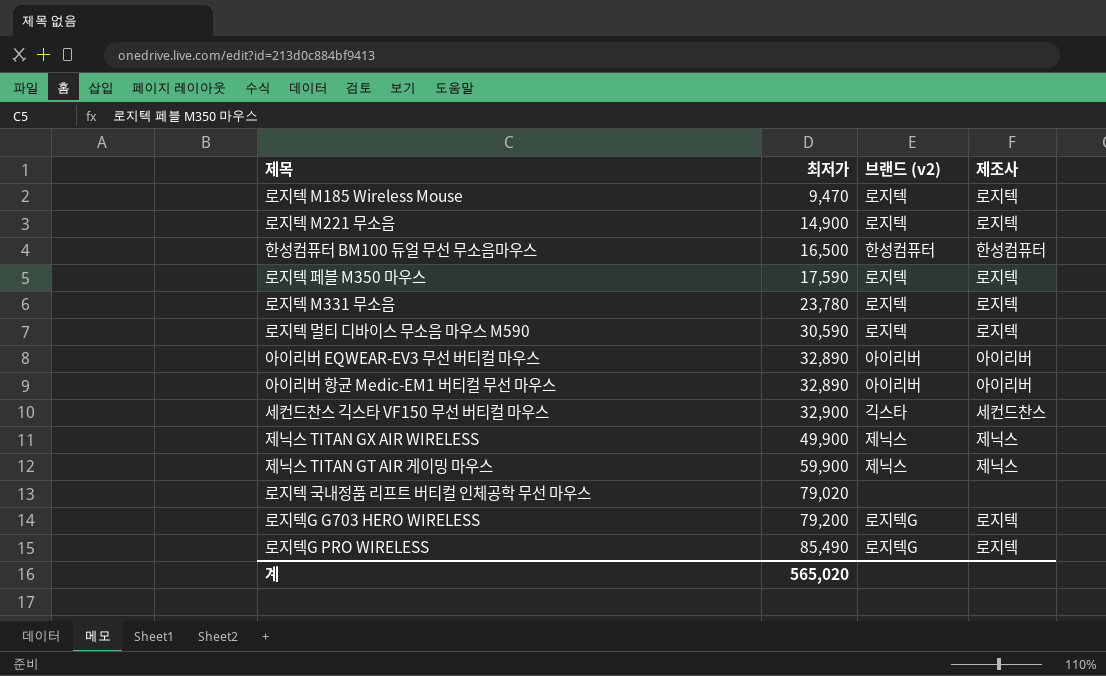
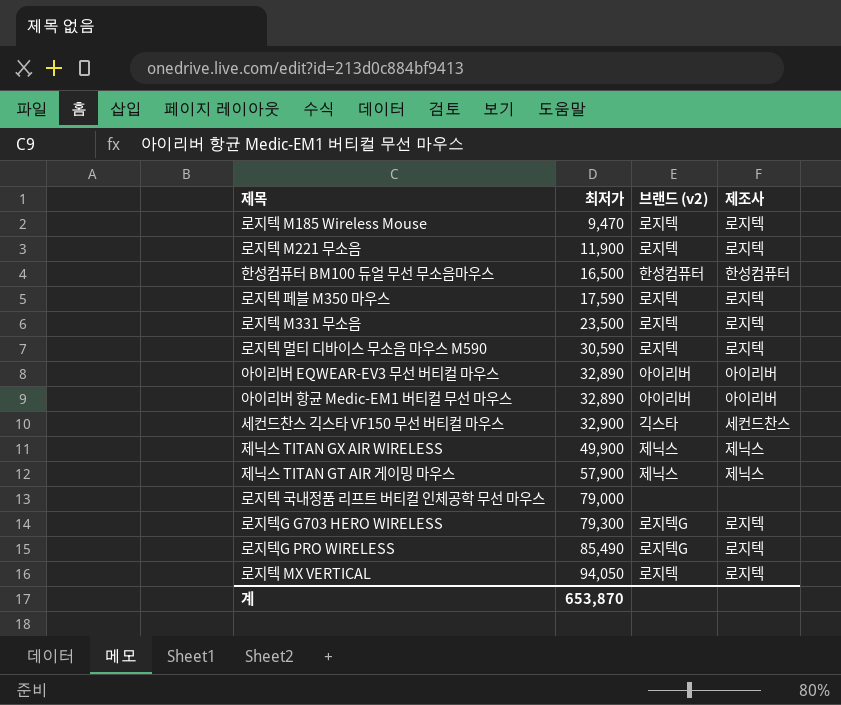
로지텍 M221 무소음 | 최저가: 14,900 -> 11,900
로지텍 M331 무소음 | 최저가: 23,780 -> 23,500
제닉스 TITAN GT AIR 게이밍 마우스 | 최저가: 59,900 -> 57,900
로지텍 국내정품 리프트 버티컬 인체공학 무선 마우스 | 최저가: 79,020 -> 79,000
로지텍G G703 HERO WIRELESS | 최저가: 79,200 -> 79,300
row 로지텍 MX VERTICAL: none -> 94,050 | 로지텍 | 로지텍
계 | 최저가: 565,020 -> 653,870

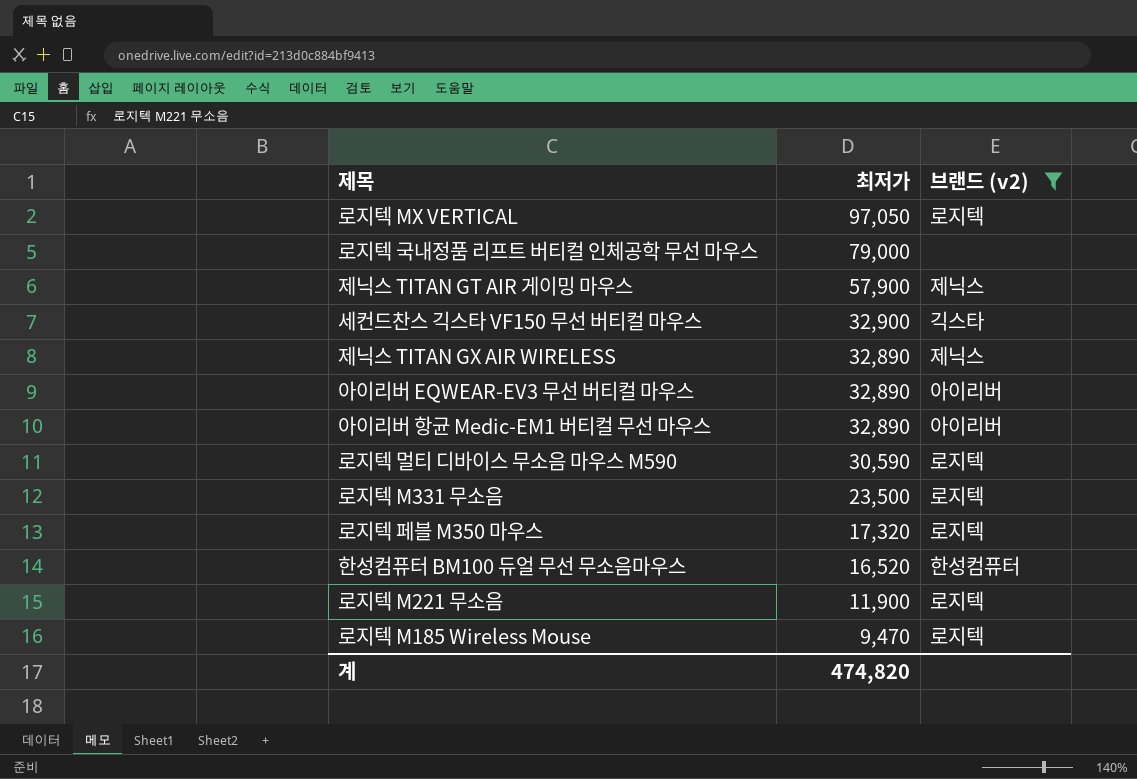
filter: none -> 브랜드 (v2) != 로지텍G
row order: 최저가 ascending -> 최저가 descending
column 제조사 | position: 4 -> none
로지텍 MX VERTICAL | 최저가: 94,050 -> 97,050
제닉스 TITAN GX AIR WIRELESS | 최저가: 49,900 -> 32,890
로지텍 페블 M350 마우스 | 최저가: 17,590 -> 17,320
한성컴퓨터 BM100 듀얼 무선 무소음마우스 | 최저가: 16,500 -> 16,520
계 | 최저가: 653,870 -> 474,820

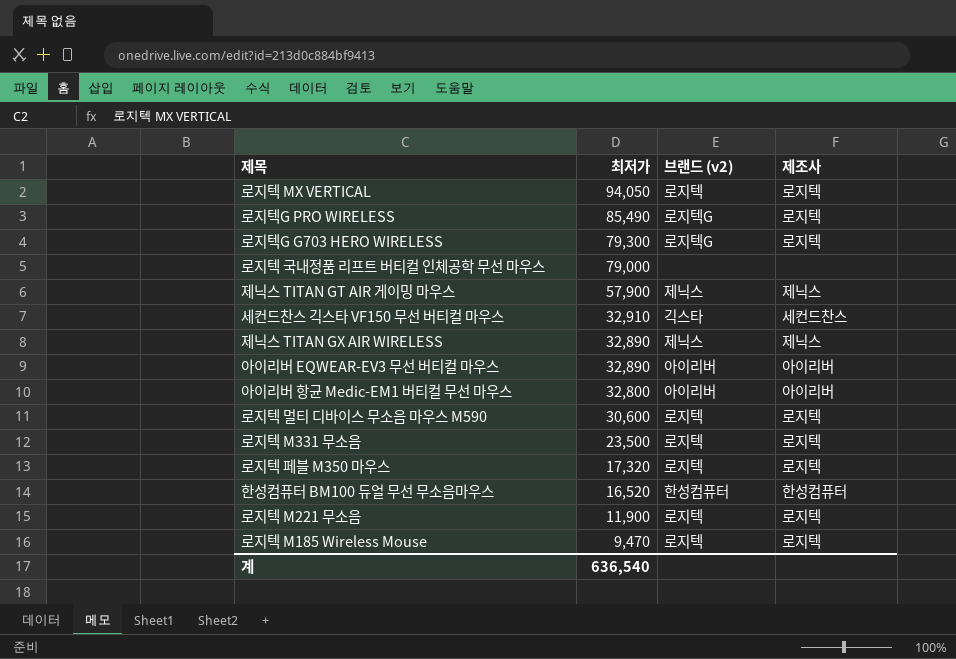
filter: 브랜드 (v2) != 로지텍G -> none
column 제조사 | position: none -> 4
로지텍 MX VERTICAL | 최저가: 97,050 -> 94,050
세컨드찬스 긱스타 VF150 무선 버티컬 마우스 | 최저가: 32,900 -> 32,910
아이리버 항균 Medic-EM1 버티컬 무선 마우스 | 최저가: 32,890 -> 32,800
로지텍 멀티 디바이스 무소음 마우스 M590 | 최저가: 30,590 -> 30,600
계 | 최저가: 474,820 -> 636,540

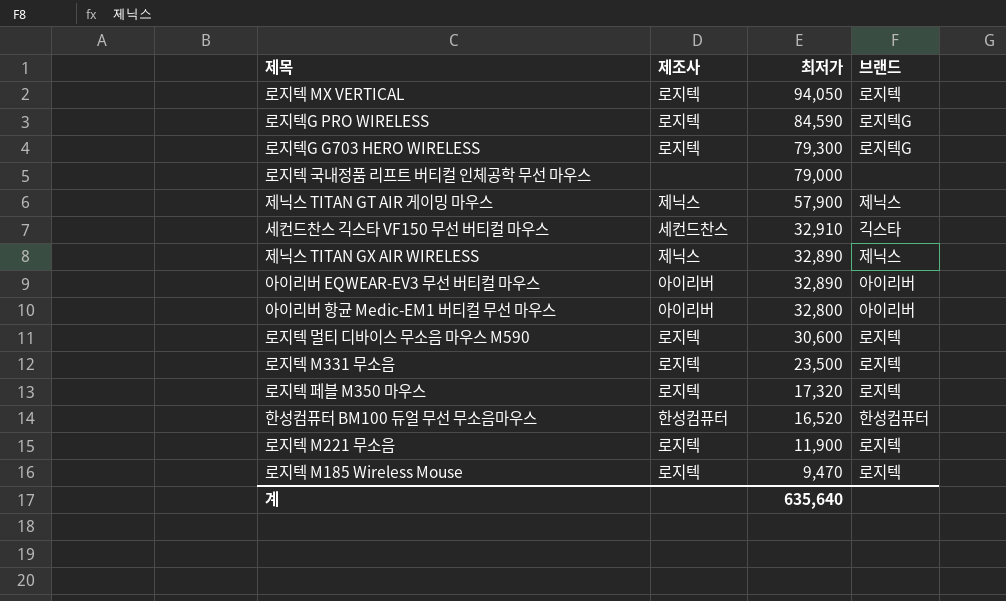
column 제조사 | position: 4 -> 2
column name: 브랜드 (v2) -> 브랜드
로지텍G PRO WIRELESS | 최저가: 85,490 -> 84,590
계 | 최저가: 636,540 -> 635,640

